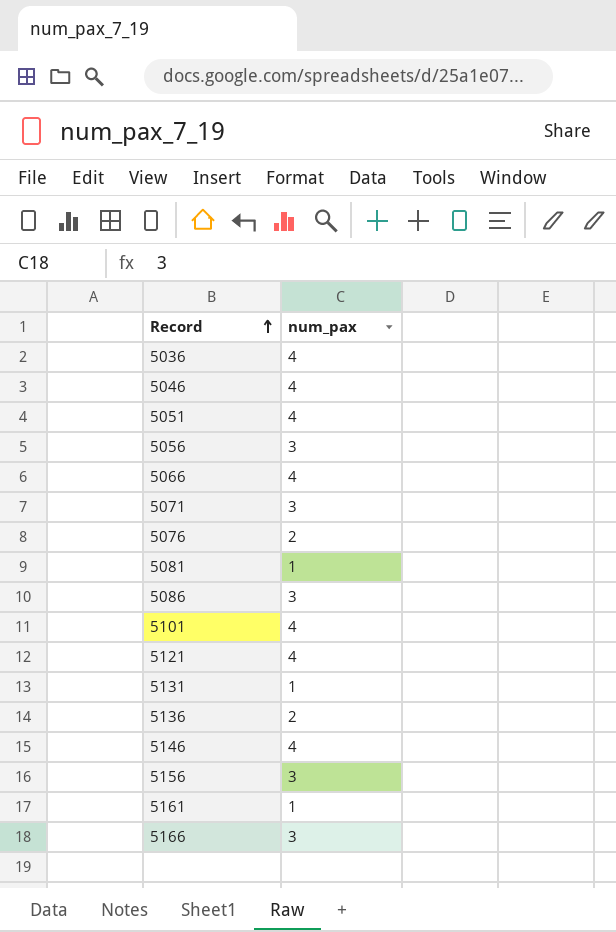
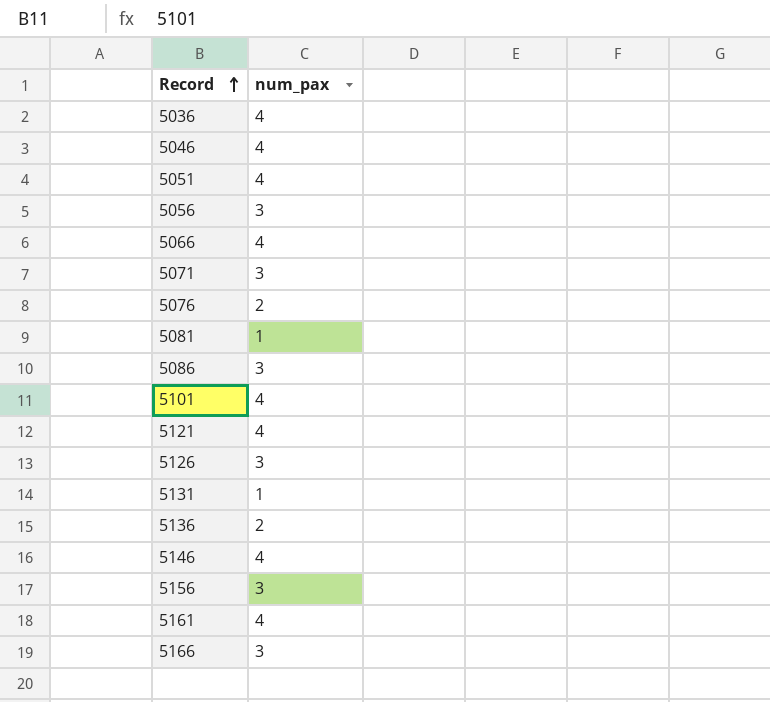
row 5126: none -> 3
5161 | num_pax: 1 -> 4

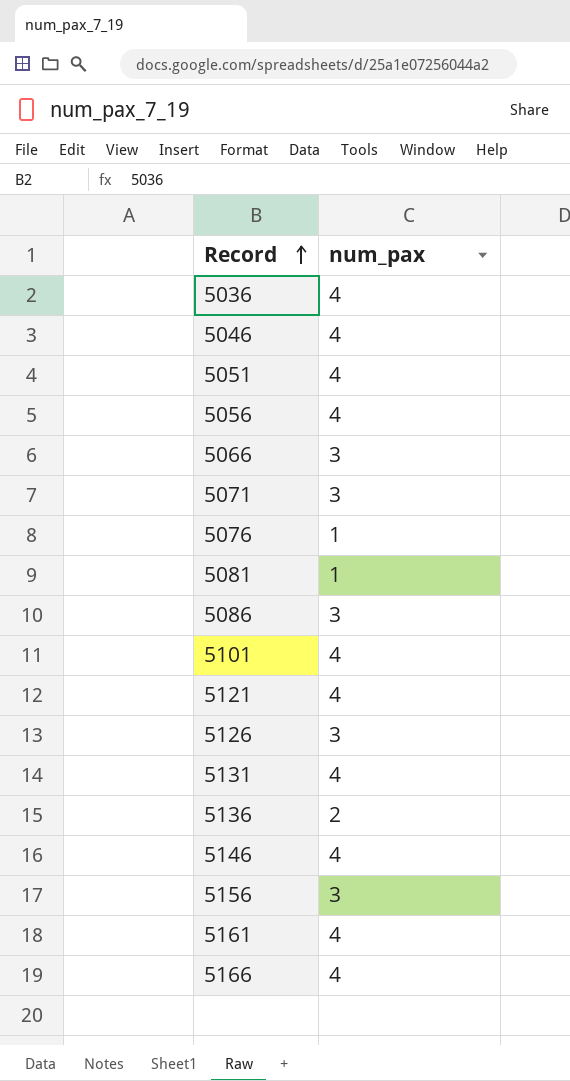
5056 | num_pax: 3 -> 4
5066 | num_pax: 4 -> 3
5076 | num_pax: 2 -> 1
5131 | num_pax: 1 -> 4
5166 | num_pax: 3 -> 4

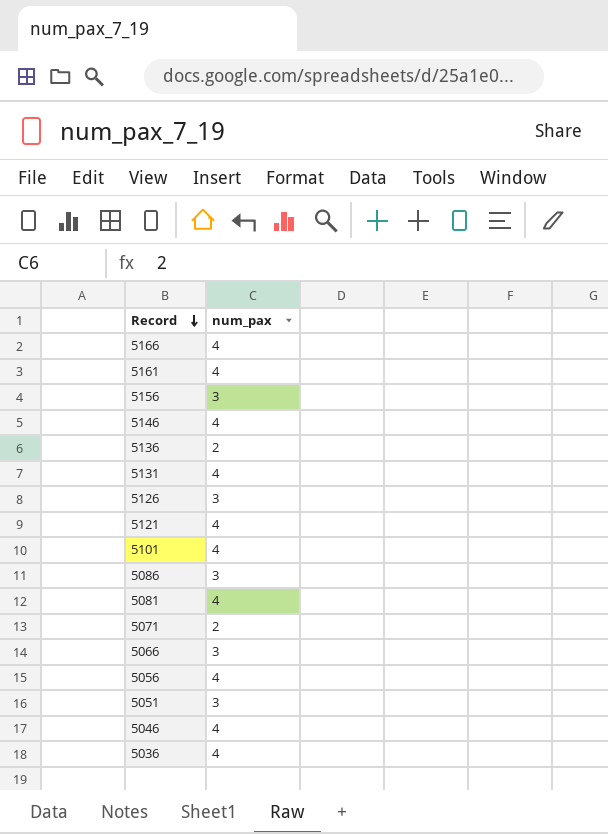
row order: Record ascending -> Record descending
row 5076: 1 -> none
5081 | num_pax: 1 -> 4
5071 | num_pax: 3 -> 2
5051 | num_pax: 4 -> 3

